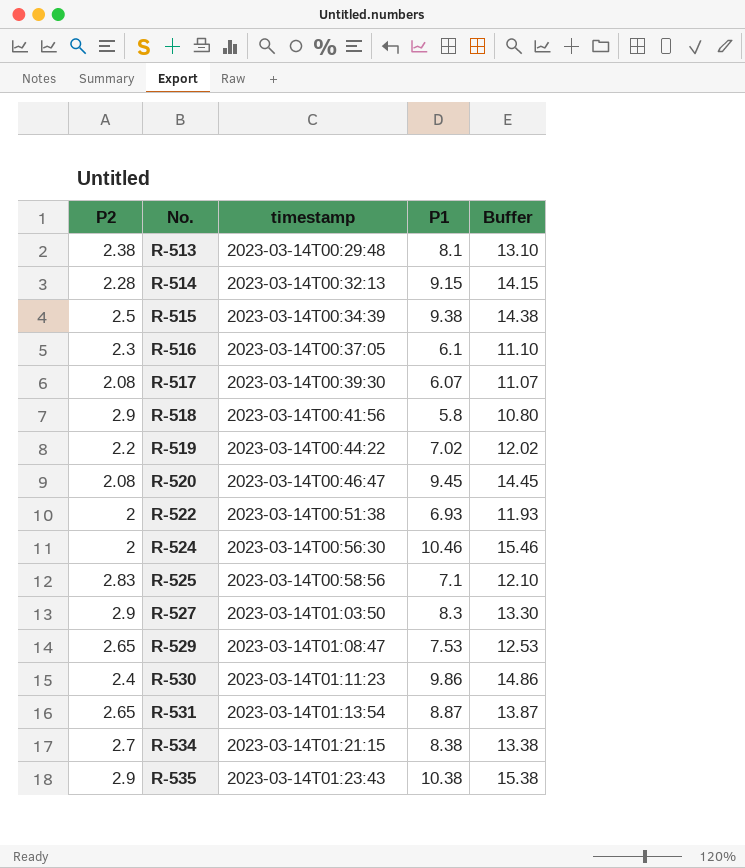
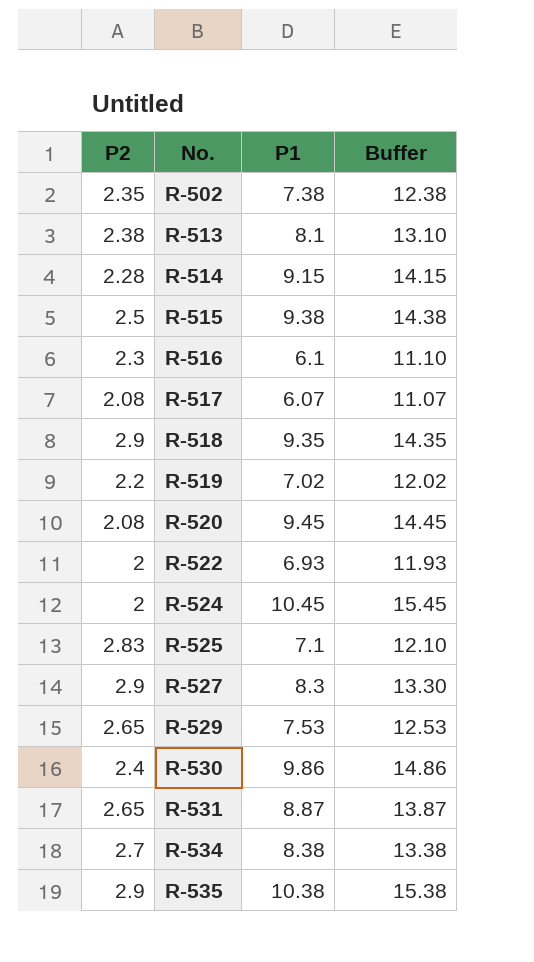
column timestamp | position: 3 -> none
row R-502: none -> 2.35 | 7.38 | 12.38
R-518 | P1: 5.8 -> 9.35
R-518 | Buffer: 10.80 -> 14.35
R-524 | P1: 10.46 -> 10.45
R-524 | Buffer: 15.46 -> 15.45

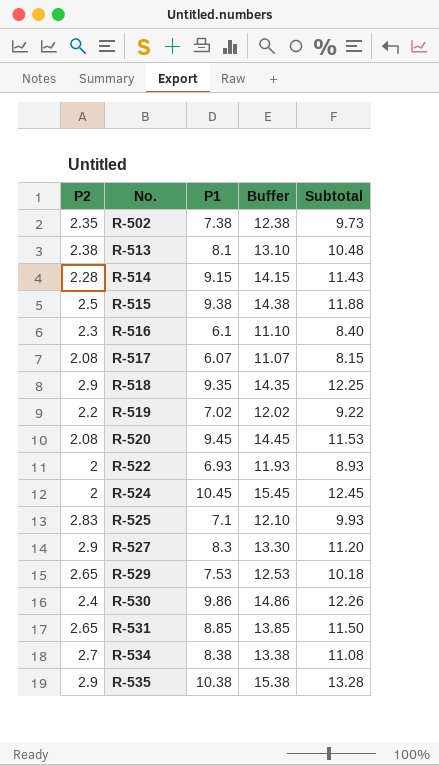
column Subtotal | formula: none -> [P2] + [P1]
R-531 | P1: 8.87 -> 8.85
R-531 | Buffer: 13.87 -> 13.85

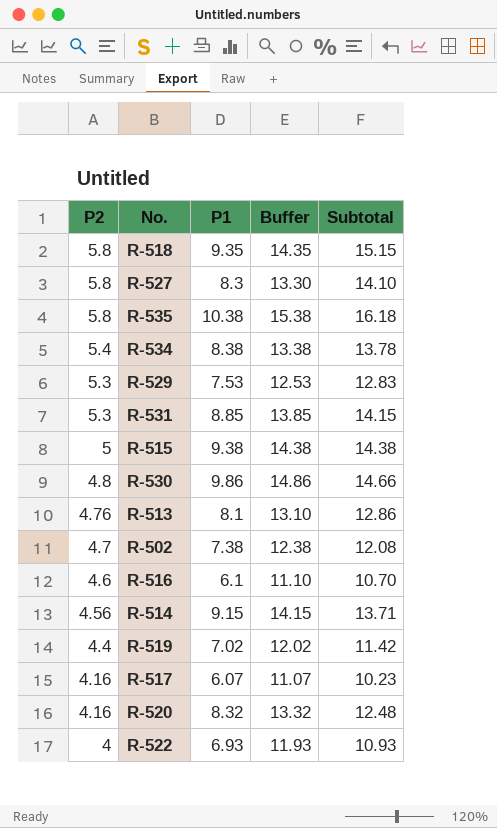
row order: No. ascending -> P2 descending
row R-524: 2 | 10.45 | 15.45 | 12.45 -> none
row R-525: 2.83 | 7.1 | 12.10 | 9.93 -> none
R-518 | P2: 2.9 -> 5.8
R-518 | Subtotal: 12.25 -> 15.15
R-527 | P2: 2.9 -> 5.8
R-527 | Subtotal: 11.20 -> 14.10
R-535 | P2: 2.9 -> 5.8
R-535 | Subtotal: 13.28 -> 16.18
R-534 | P2: 2.7 -> 5.4
R-534 | Subtotal: 11.08 -> 13.78
R-529 | P2: 2.65 -> 5.3
R-529 | Subtotal: 10.18 -> 12.83
R-531 | P2: 2.65 -> 5.3
R-531 | Subtotal: 11.50 -> 14.15
R-515 | P2: 2.5 -> 5
R-515 | Subtotal: 11.88 -> 14.38
R-530 | P2: 2.4 -> 4.8
R-530 | Subtotal: 12.26 -> 14.66
R-513 | P2: 2.38 -> 4.76
R-513 | Subtotal: 10.48 -> 12.86
R-502 | P2: 2.35 -> 4.7
R-502 | Subtotal: 9.73 -> 12.08
R-516 | P2: 2.3 -> 4.6
R-516 | Subtotal: 8.40 -> 10.70
R-514 | P2: 2.28 -> 4.56
R-514 | Subtotal: 11.43 -> 13.71
R-519 | P2: 2.2 -> 4.4
R-519 | Subtotal: 9.22 -> 11.42
R-517 | P2: 2.08 -> 4.16
R-517 | Subtotal: 8.15 -> 10.23
R-520 | P2: 2.08 -> 4.16
R-520 | P1: 9.45 -> 8.32
R-520 | Buffer: 14.45 -> 13.32
R-520 | Subtotal: 11.53 -> 12.48
R-522 | P2: 2 -> 4
R-522 | Subtotal: 8.93 -> 10.93

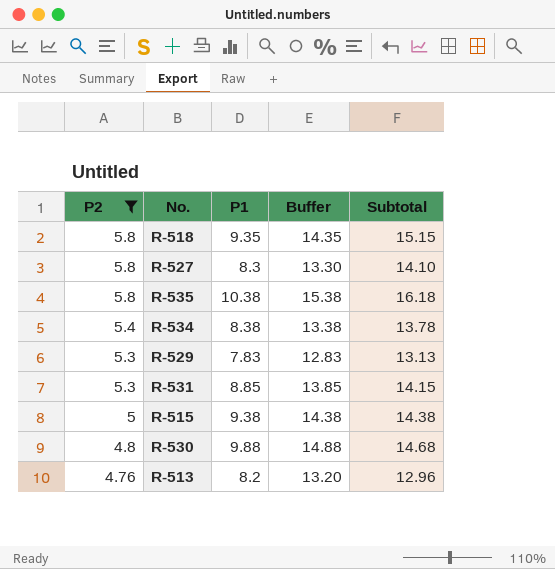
filter: none -> P2 >= 4.76
R-529 | P1: 7.53 -> 7.83
R-529 | Buffer: 12.53 -> 12.83
R-529 | Subtotal: 12.83 -> 13.13
R-530 | P1: 9.86 -> 9.88
R-530 | Buffer: 14.86 -> 14.88
R-530 | Subtotal: 14.66 -> 14.68
R-513 | P1: 8.1 -> 8.2
R-513 | Buffer: 13.10 -> 13.20
R-513 | Subtotal: 12.86 -> 12.96

